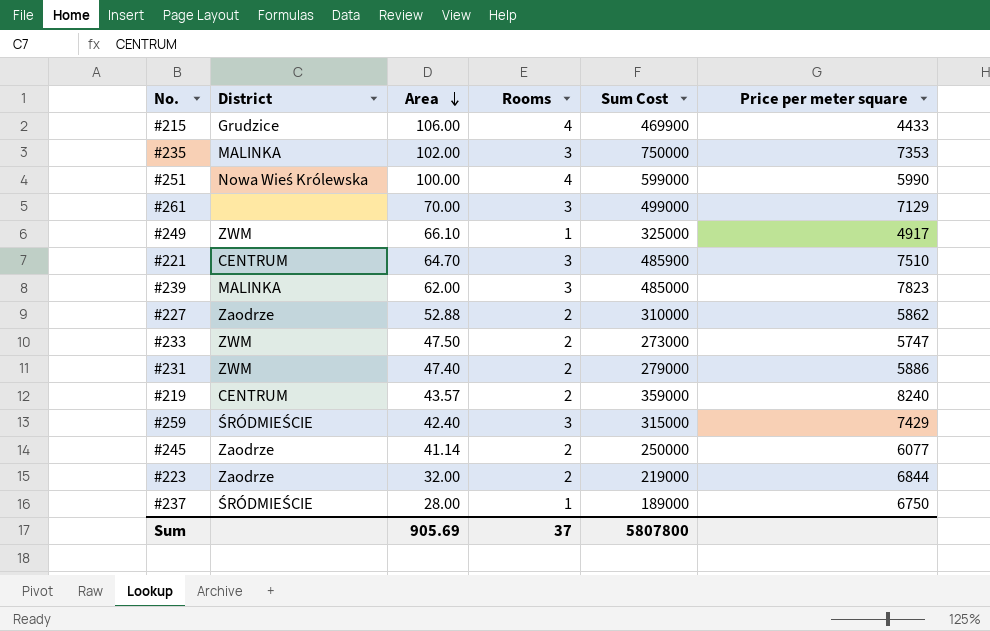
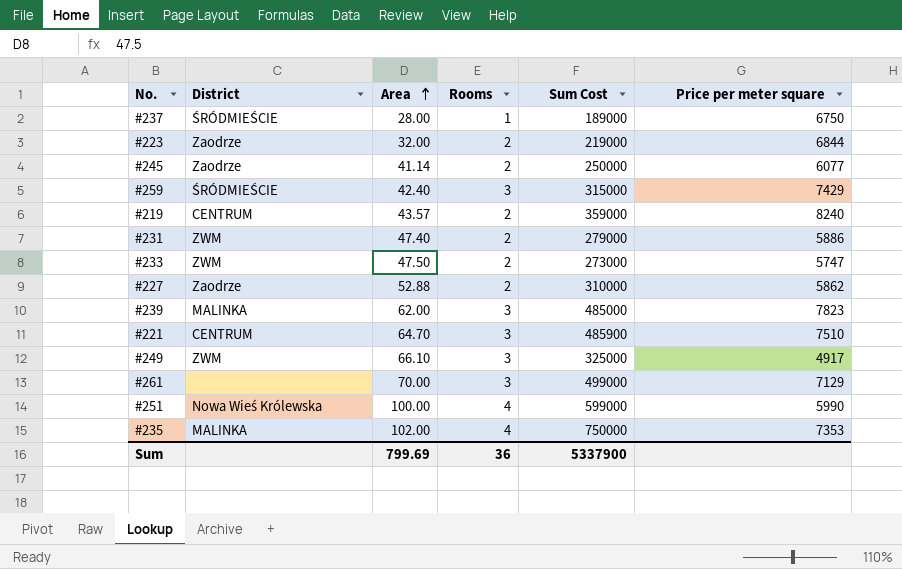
row order: Area descending -> Area ascending
row #215: Grudzice | 106.00 | 4 | 469900 | 4433 -> none
#249 | Rooms: 1 -> 3
#235 | Rooms: 3 -> 4
Sum | Area: 905.69 -> 799.69
Sum | Rooms: 37 -> 36
Sum | Sum Cost: 5807800 -> 5337900

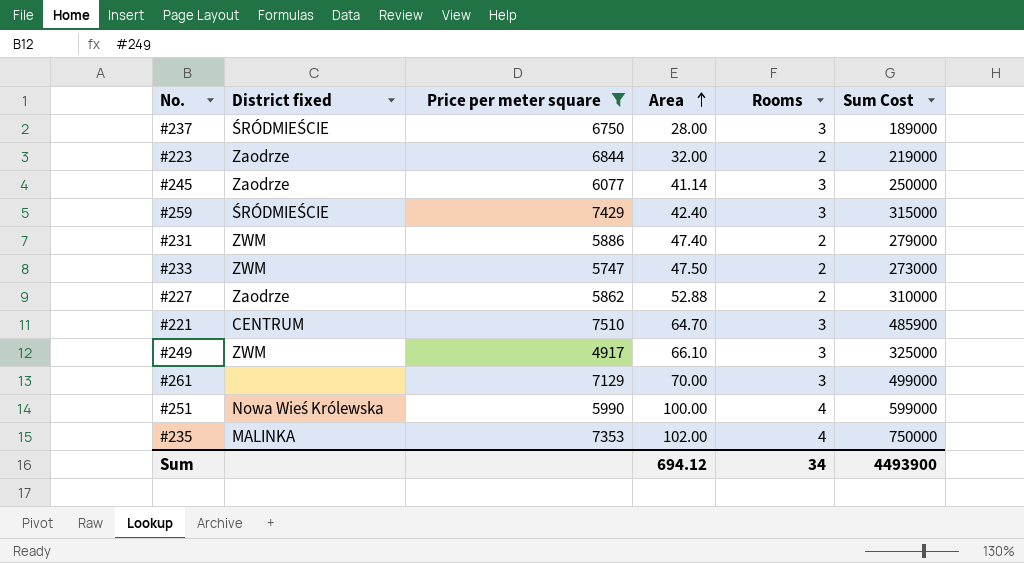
filter: none -> Price per meter square <= 7510
column name: District -> District fixed
column Price per meter square | position: 6 -> 3
#237 | Rooms: 1 -> 3
#245 | Rooms: 2 -> 3
Sum | Area: 799.69 -> 694.12
Sum | Rooms: 36 -> 34
Sum | Sum Cost: 5337900 -> 4493900

